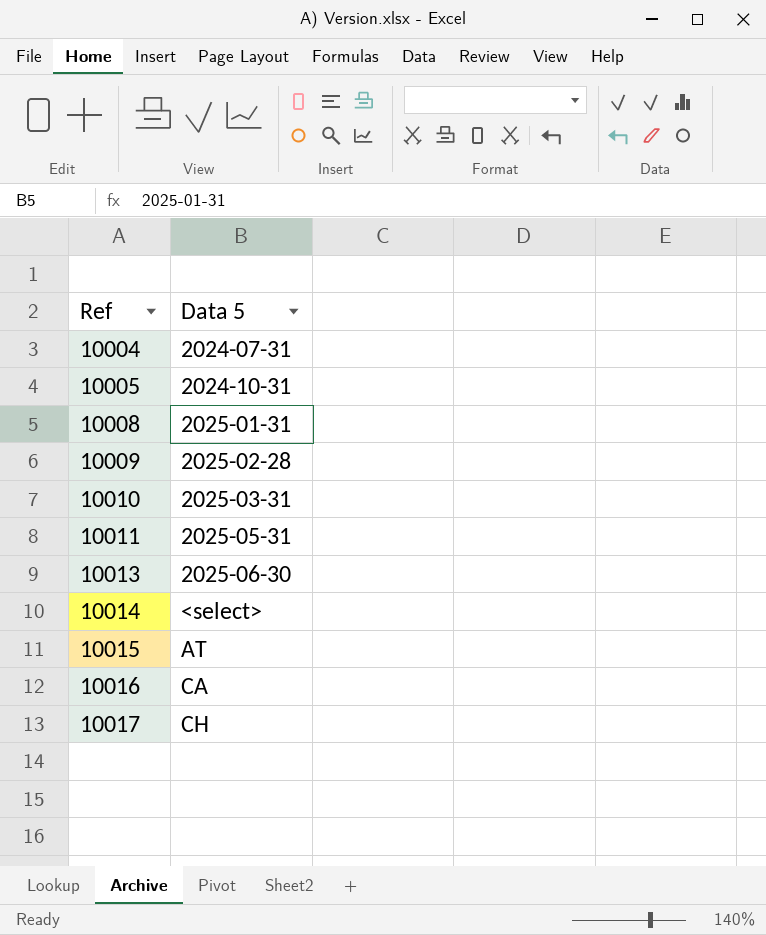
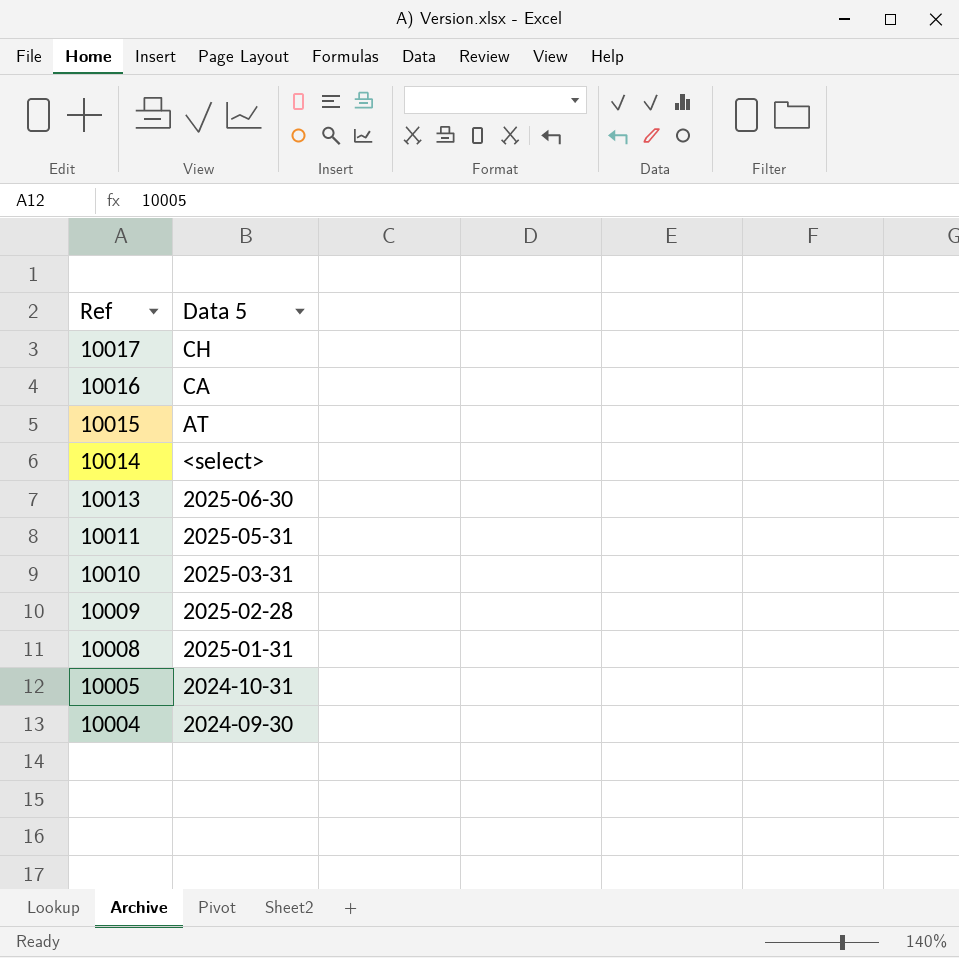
row order: Ref ascending -> Ref descending
10004 | Data 5: 2024-07-31 -> 2024-09-30

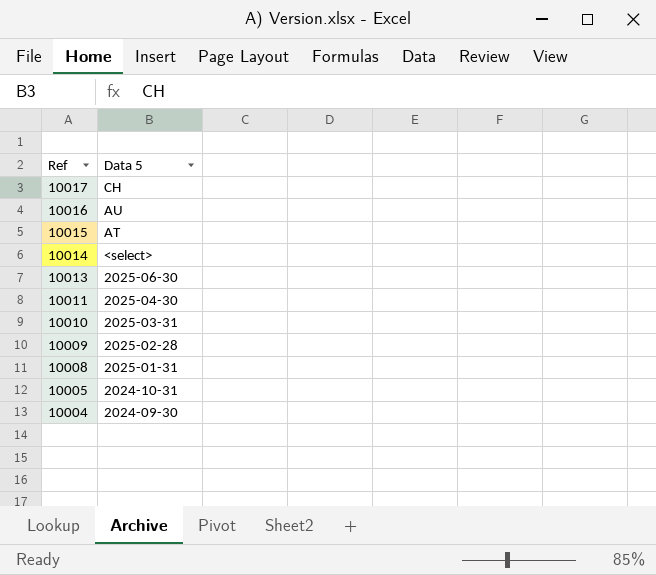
10016 | Data 5: CA -> AU
10011 | Data 5: 2025-05-31 -> 2025-04-30

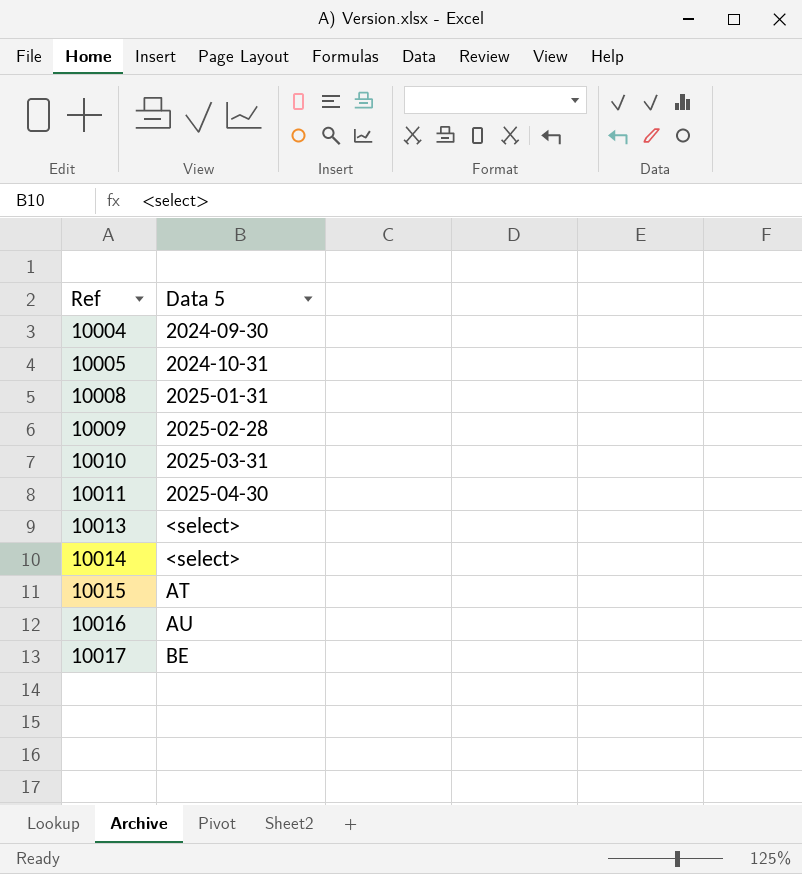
row order: Ref descending -> Ref ascending
10013 | Data 5: 2025-06-30 -> <select>
10017 | Data 5: CH -> BE

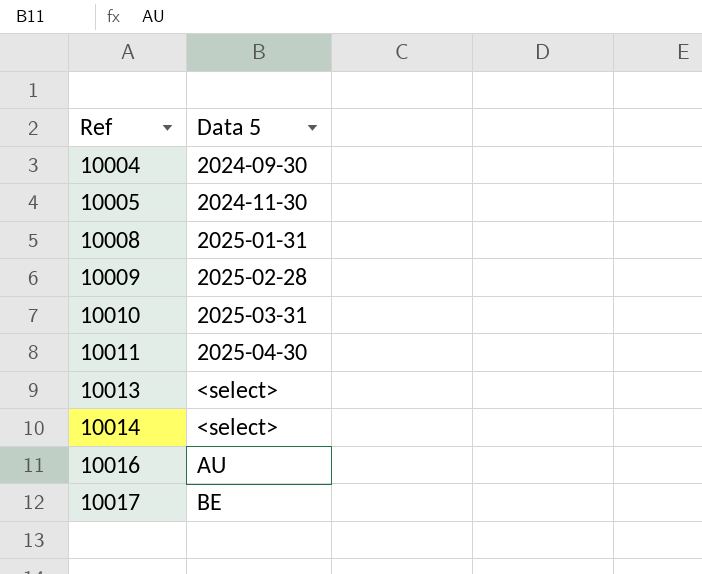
row 10015: AT -> none
10005 | Data 5: 2024-10-31 -> 2024-11-30

